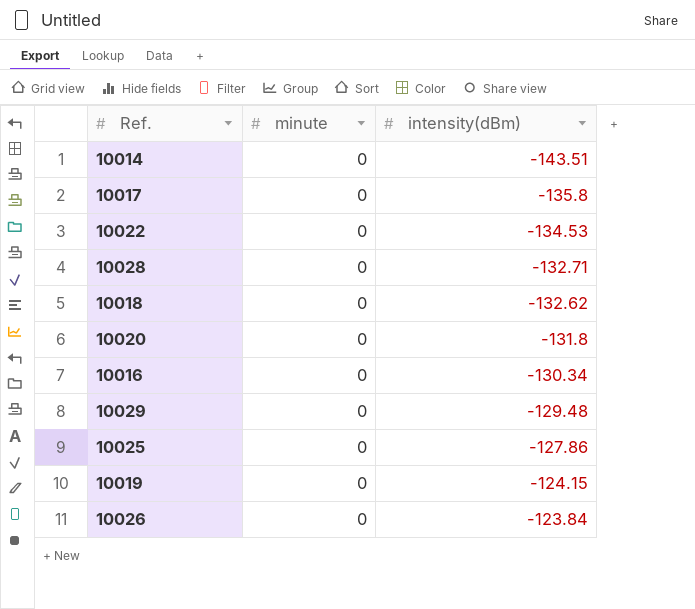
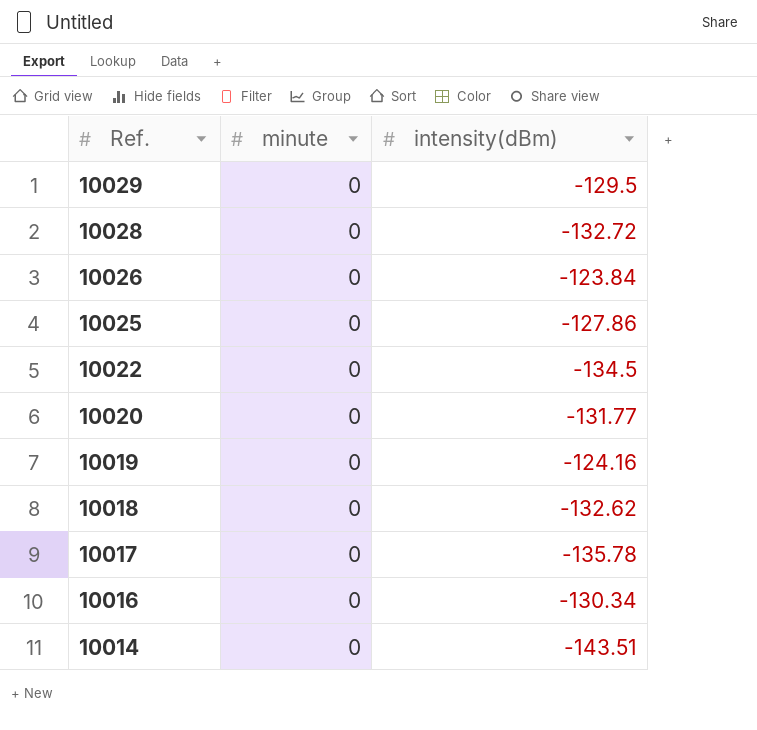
row order: intensity(dBm) ascending -> Ref. descending
10029 | intensity(dBm): -129.48 -> -129.5
10028 | intensity(dBm): -132.71 -> -132.72
10022 | intensity(dBm): -134.53 -> -134.5
10020 | intensity(dBm): -131.8 -> -131.77
10019 | intensity(dBm): -124.15 -> -124.16
10017 | intensity(dBm): -135.8 -> -135.78

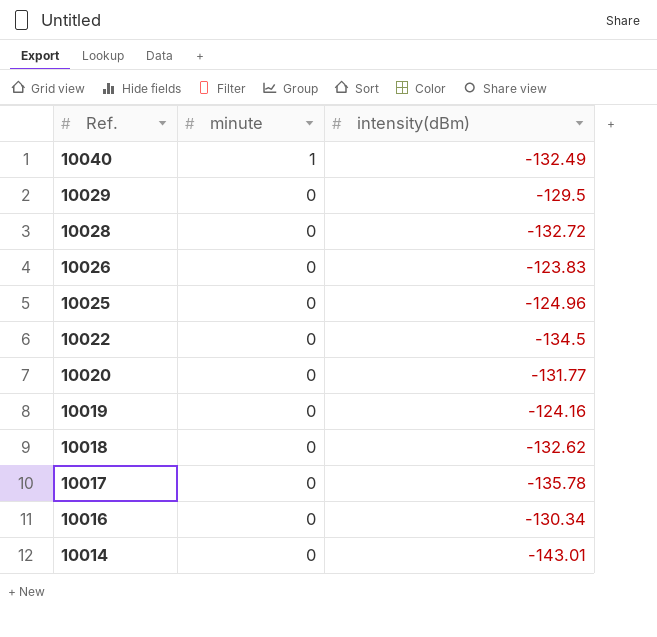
row 10040: none -> 1 | -132.49
10026 | intensity(dBm): -123.84 -> -123.83
10025 | intensity(dBm): -127.86 -> -124.96
10014 | intensity(dBm): -143.51 -> -143.01

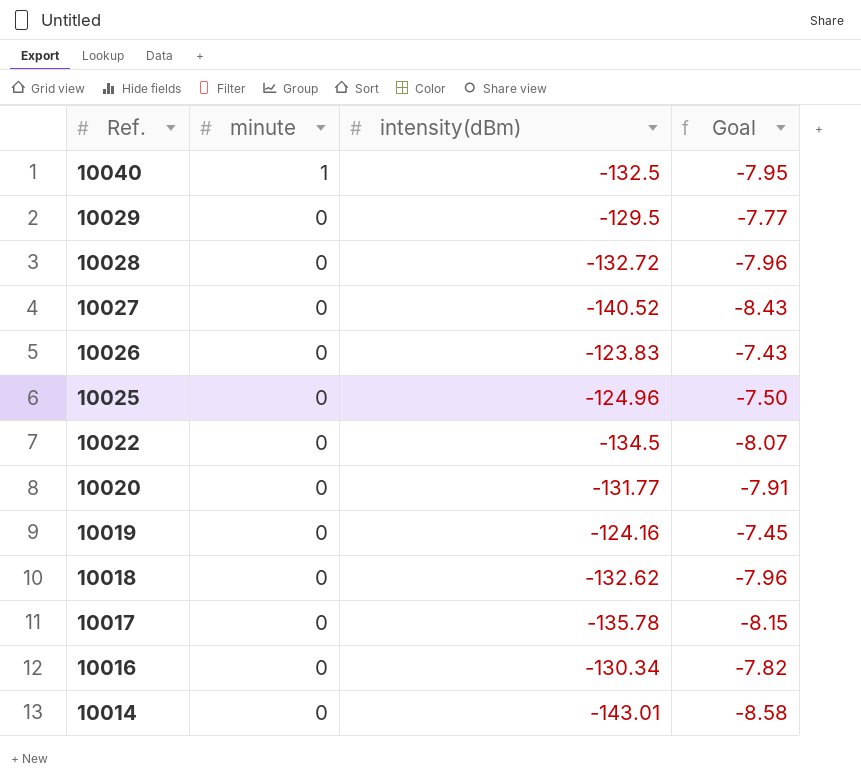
column Goal | formula: none -> [intensity(dBm)] * 0.06
10040 | intensity(dBm): -132.49 -> -132.5
row 10027: none -> 0 | -140.52 | -8.43

